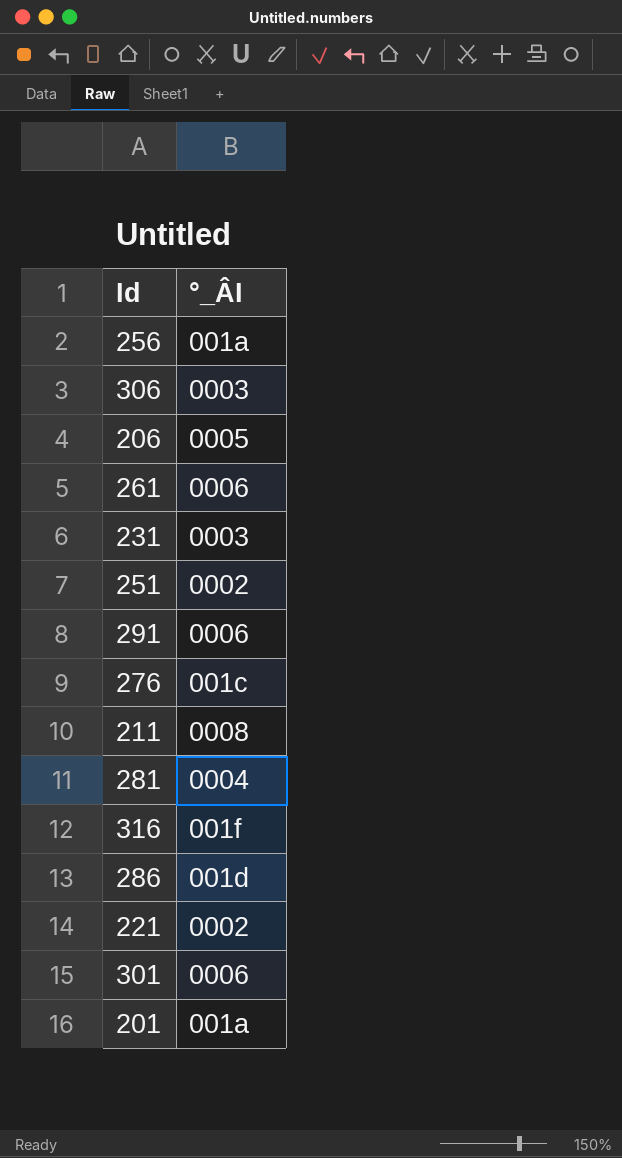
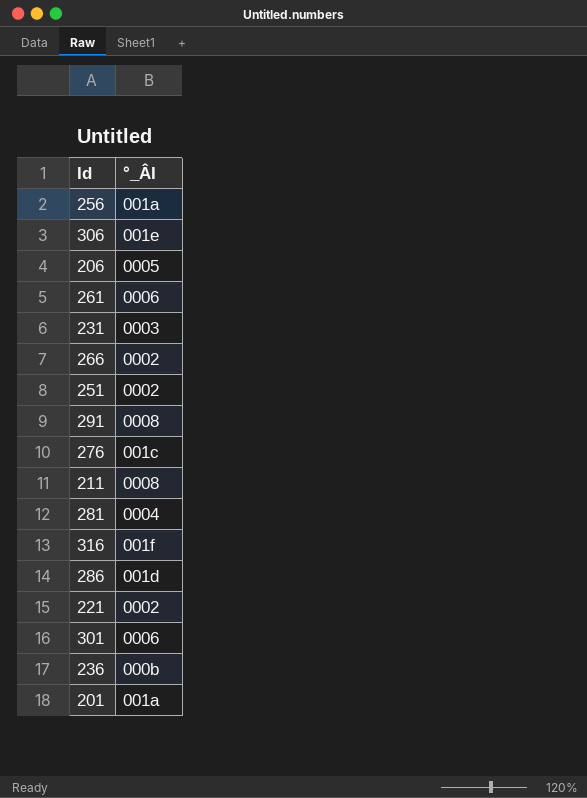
306 | °_ÂI: 0003 -> 001e
row 266: none -> 0002
291 | °_ÂI: 0006 -> 0008
row 236: none -> 000b

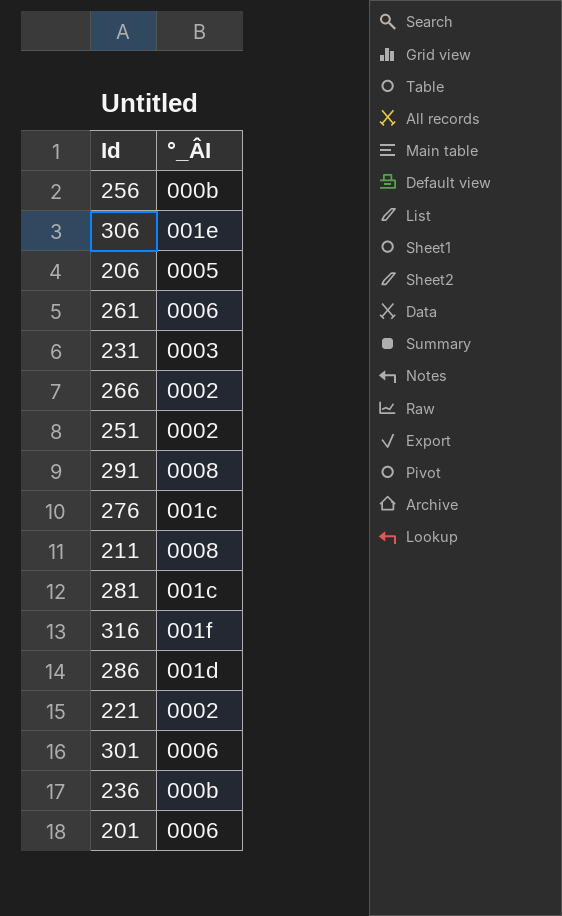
256 | °_ÂI: 001a -> 000b
281 | °_ÂI: 0004 -> 001c
201 | °_ÂI: 001a -> 0006

